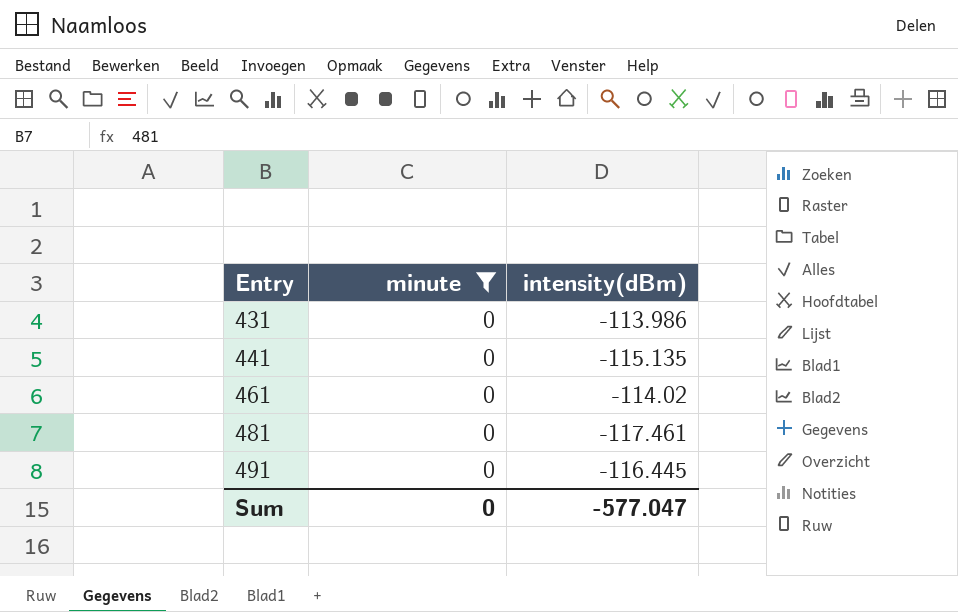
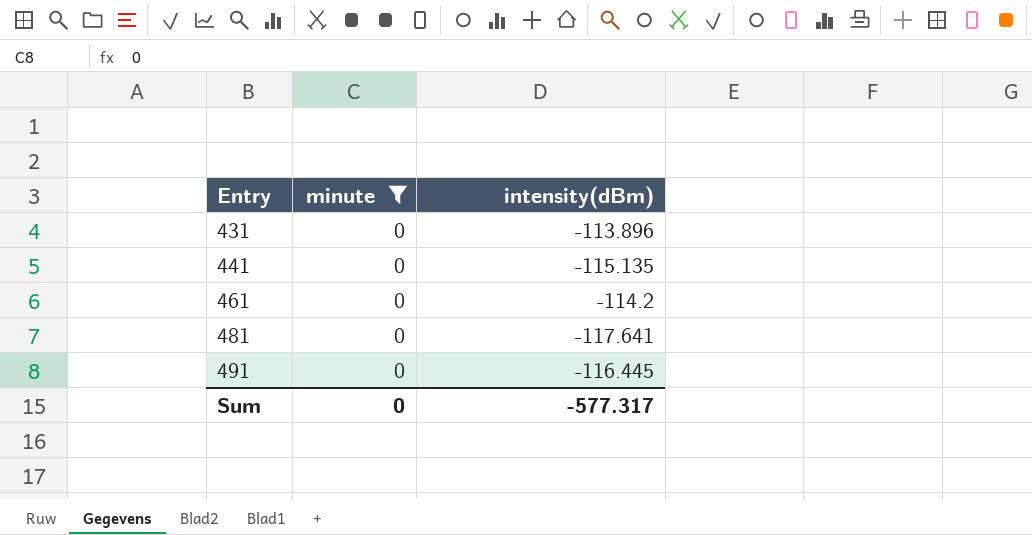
431 | intensity(dBm): -113.986 -> -113.896
461 | intensity(dBm): -114.02 -> -114.2
481 | intensity(dBm): -117.461 -> -117.641
Sum | intensity(dBm): -577.047 -> -577.317

